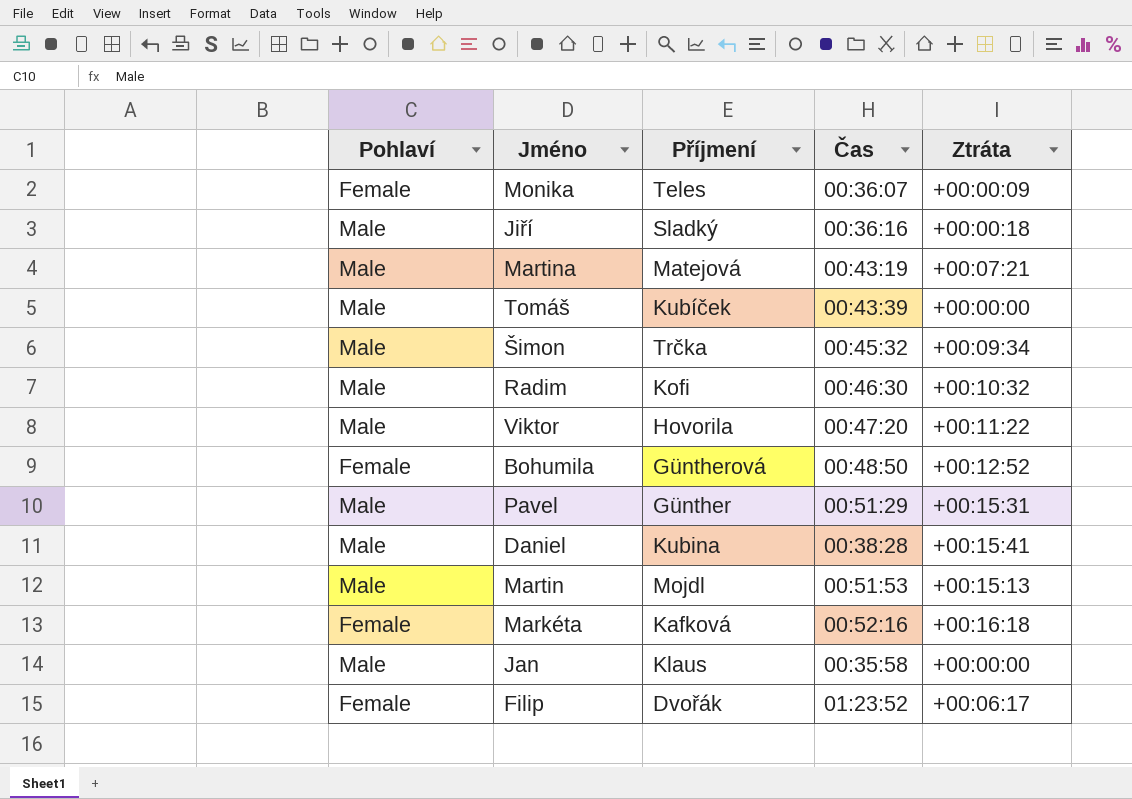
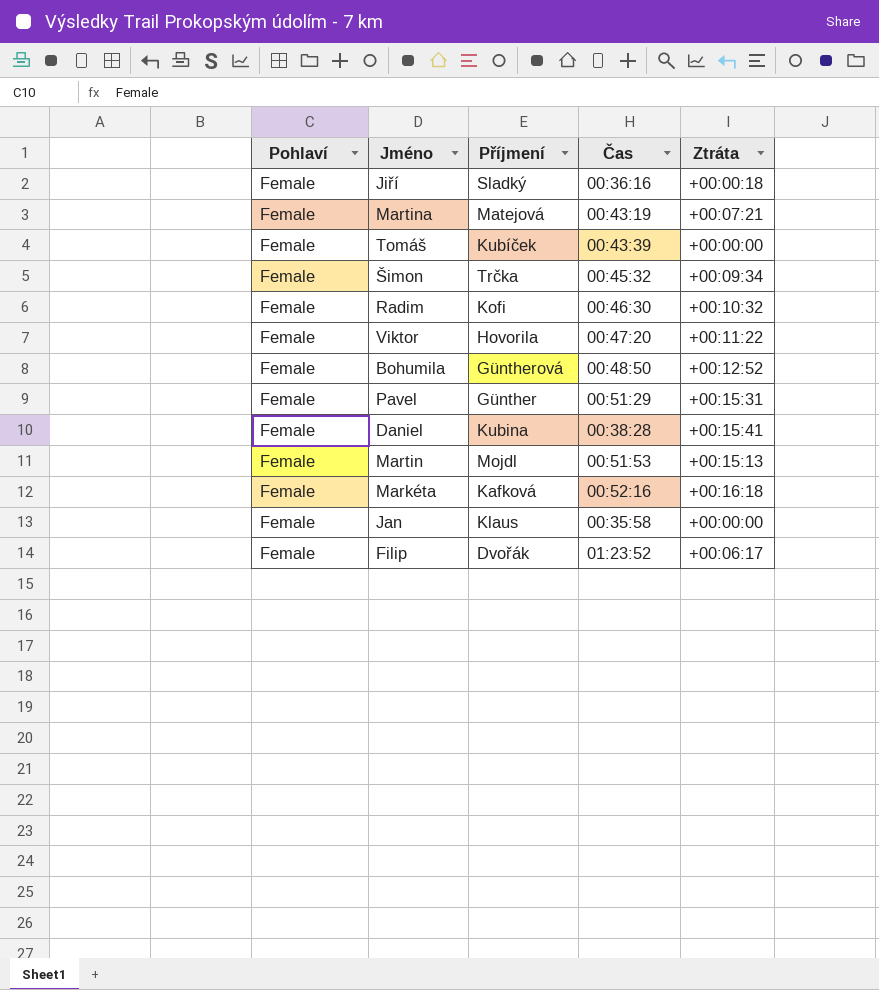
row Monika: Female | Teles | 00:36:07 | +00:00:09 -> none
Jiří | Pohlaví: Male -> Female
Martina | Pohlaví: Male -> Female
Tomáš | Pohlaví: Male -> Female
Šimon | Pohlaví: Male -> Female
Radim | Pohlaví: Male -> Female
Viktor | Pohlaví: Male -> Female
Pavel | Pohlaví: Male -> Female
Daniel | Pohlaví: Male -> Female
Martin | Pohlaví: Male -> Female
Jan | Pohlaví: Male -> Female

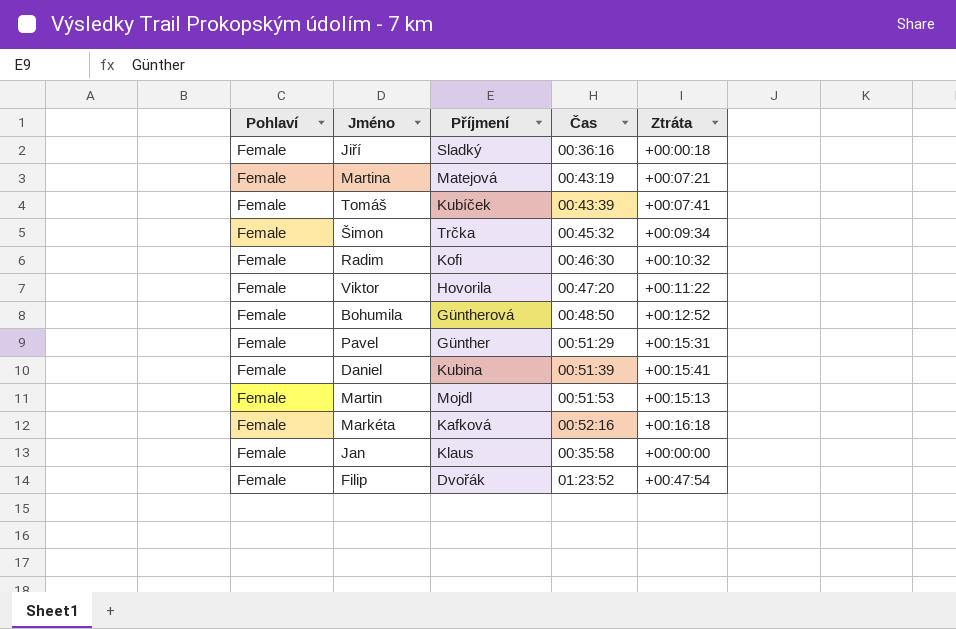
Tomáš | Ztráta: +00:00:00 -> +00:07:41
Daniel | Čas: 00:38:28 -> 00:51:39
Filip | Ztráta: +00:06:17 -> +00:47:54

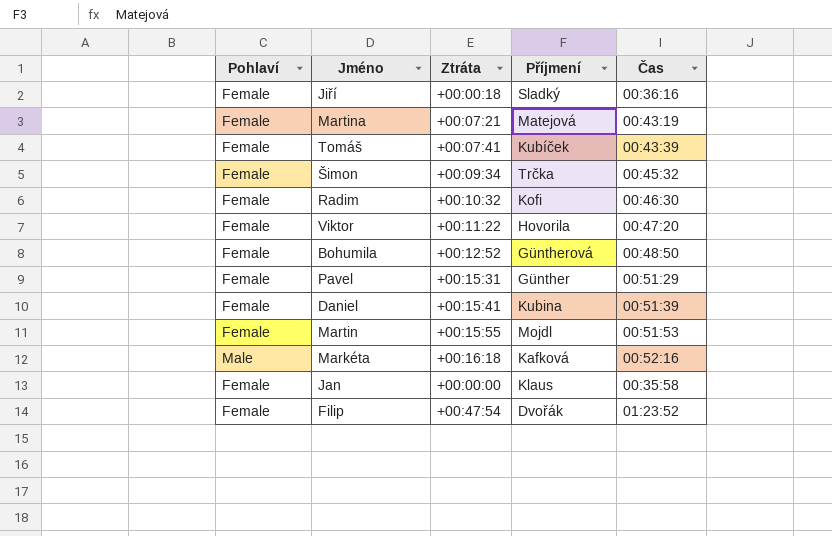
column Ztráta | position: 5 -> 3
Martin | Ztráta: +00:15:13 -> +00:15:55
Markéta | Pohlaví: Female -> Male

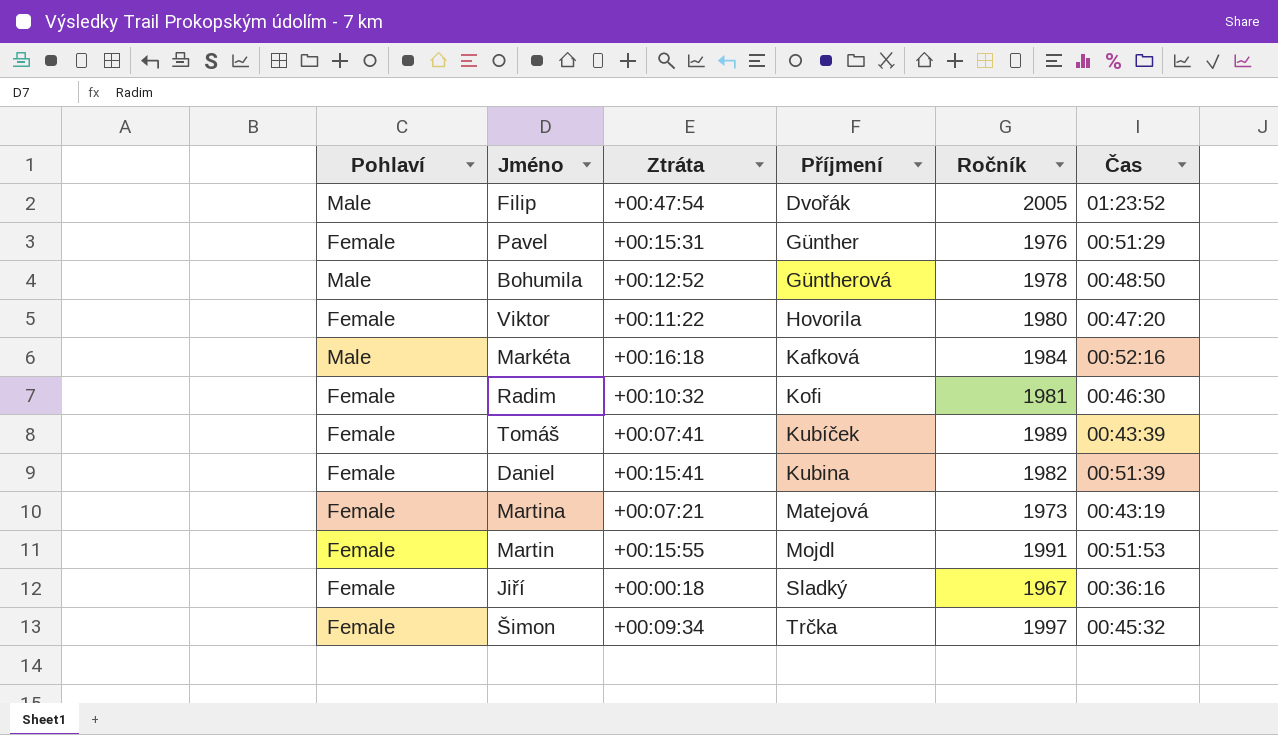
row order: none -> Příjmení ascending
column Ročník | position: none -> 5
row Jan: Female | +00:00:00 | Klaus | 00:35:58 -> none
Filip | Pohlaví: Female -> Male
Bohumila | Pohlaví: Female -> Male

